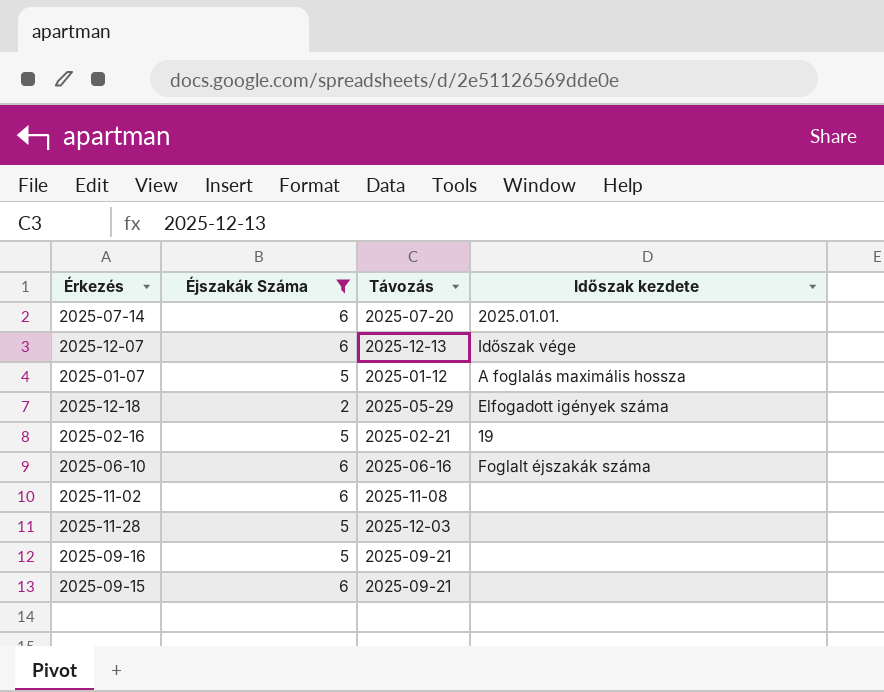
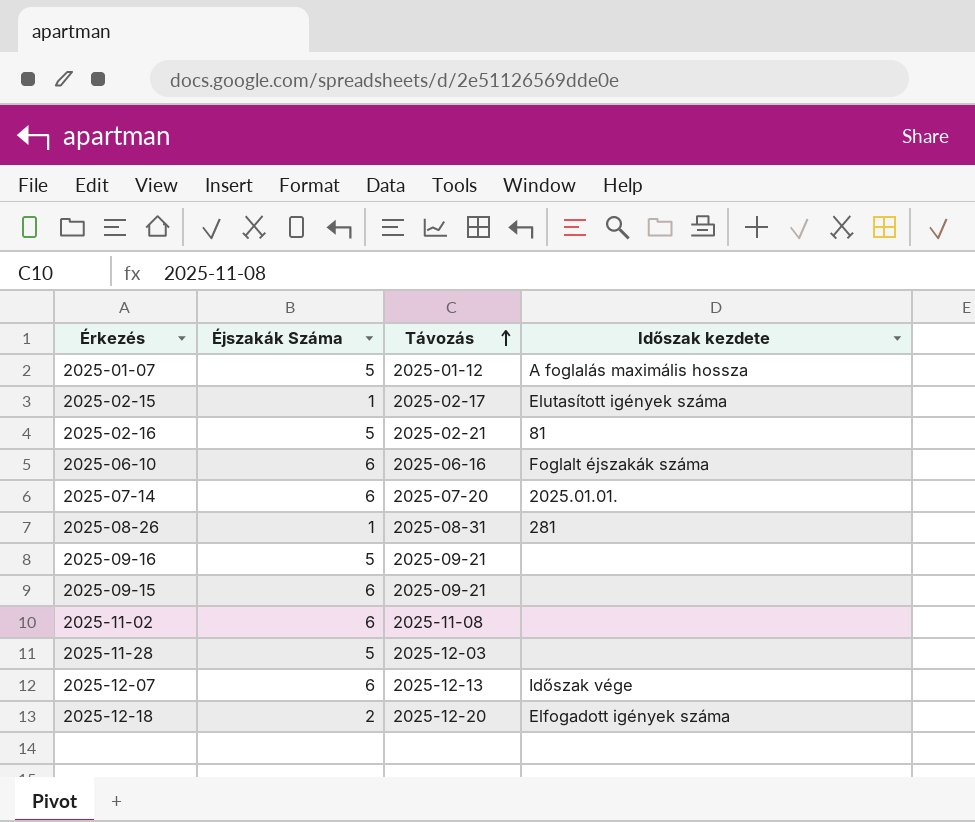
filter: Éjszakák Száma != 1 -> none
row order: none -> Távozás ascending
2025-02-16 | Időszak kezdete: 19 -> 81
2025-12-18 | Távozás: 2025-05-29 -> 2025-12-20

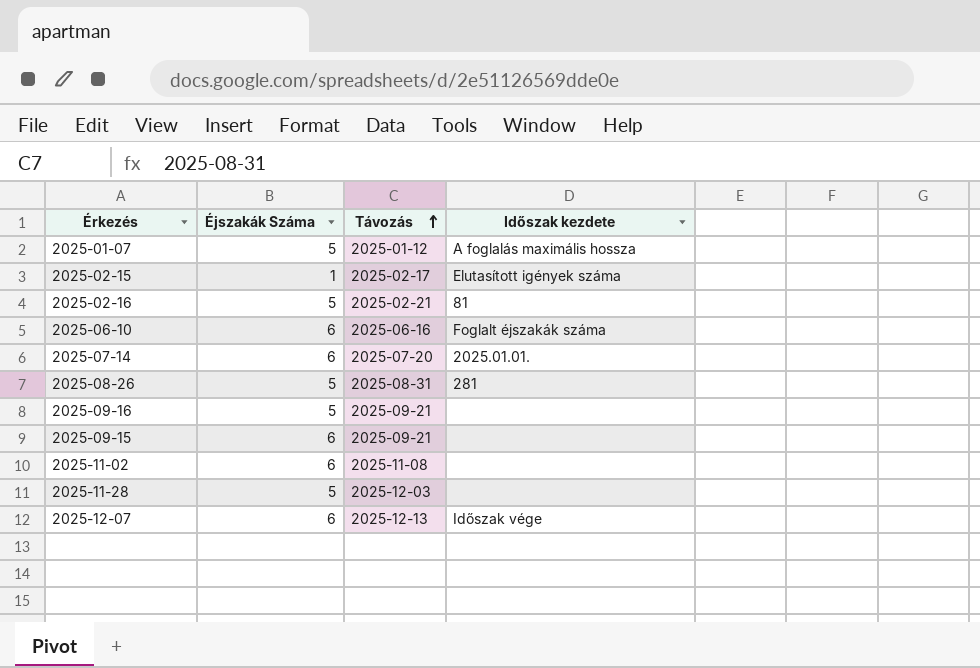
row 2025-12-18: 2 | 2025-12-20 | Elfogadott igények száma -> none
2025-08-26 | Éjszakák Száma: 1 -> 5

